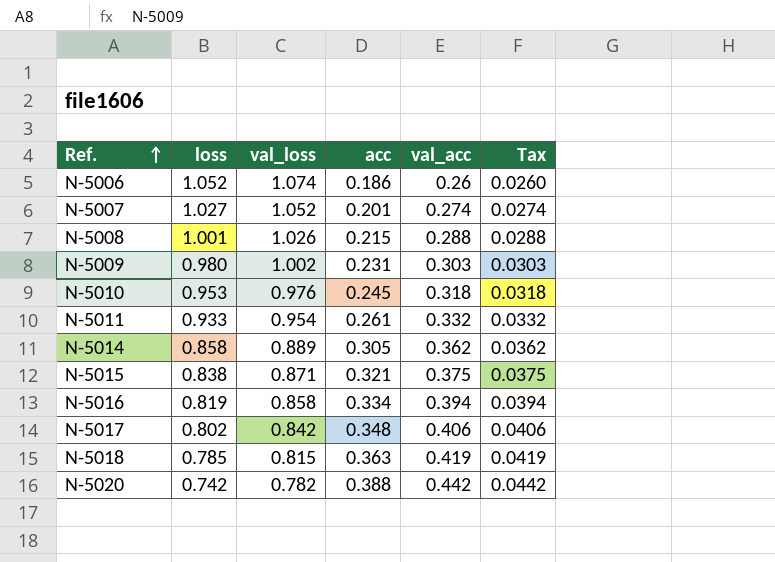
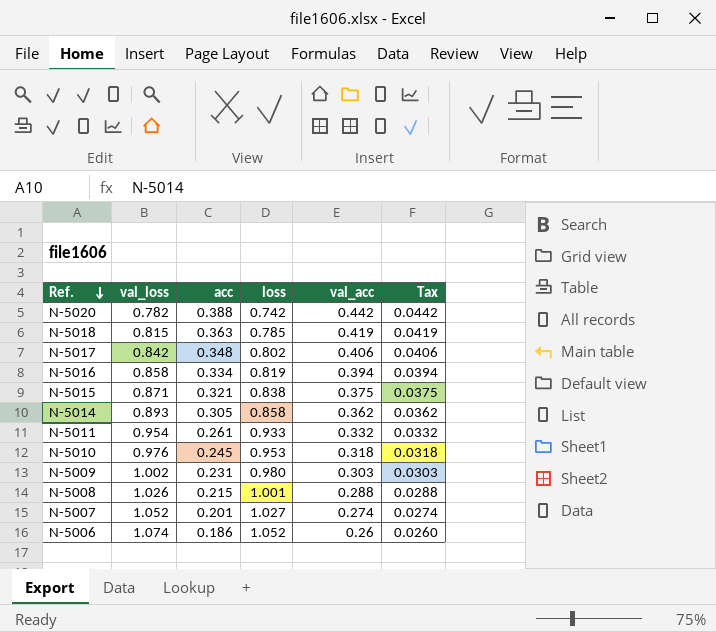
row order: Ref. ascending -> Ref. descending
column loss | position: 2 -> 4
N-5014 | val_loss: 0.889 -> 0.893

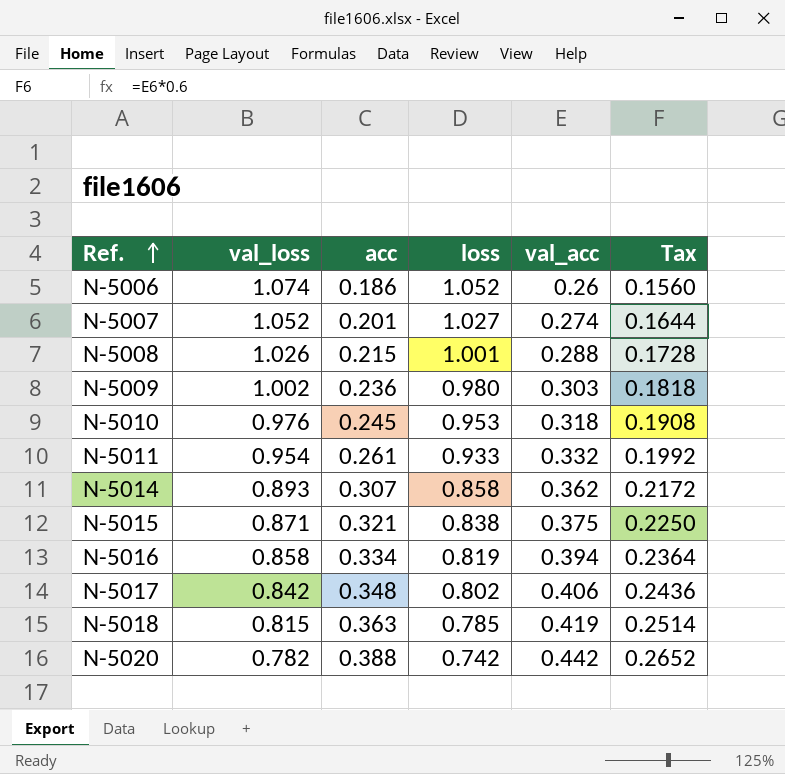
row order: Ref. descending -> Ref. ascending
column Tax | formula: [val_acc] * 0.1 -> [val_acc] * 0.6
N-5009 | acc: 0.231 -> 0.236
N-5014 | acc: 0.305 -> 0.307

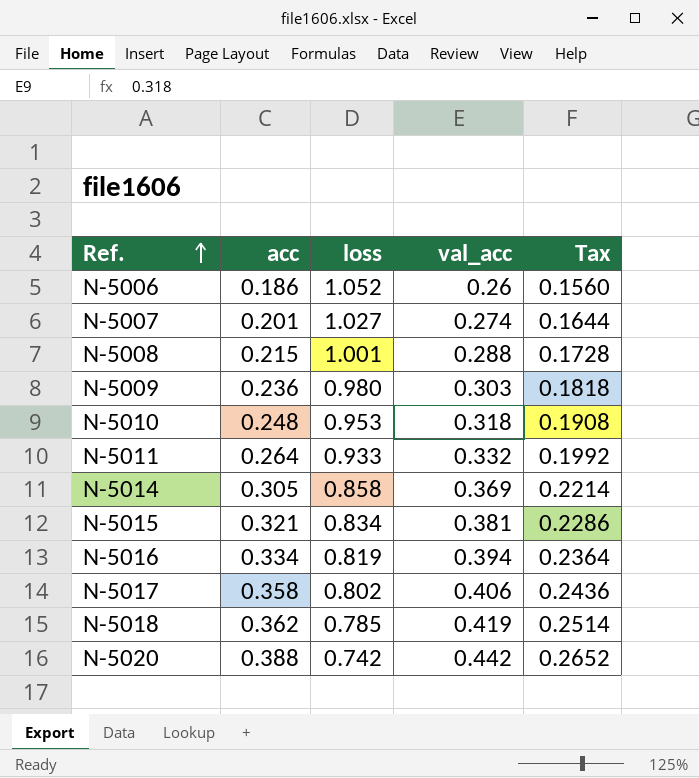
column val_loss | position: 2 -> none
N-5010 | acc: 0.245 -> 0.248
N-5011 | acc: 0.261 -> 0.264
N-5014 | acc: 0.307 -> 0.305
N-5014 | val_acc: 0.362 -> 0.369
N-5014 | Tax: 0.2172 -> 0.2214
N-5015 | loss: 0.838 -> 0.834
N-5015 | val_acc: 0.375 -> 0.381
N-5015 | Tax: 0.2250 -> 0.2286
N-5017 | acc: 0.348 -> 0.358
N-5018 | acc: 0.363 -> 0.362

